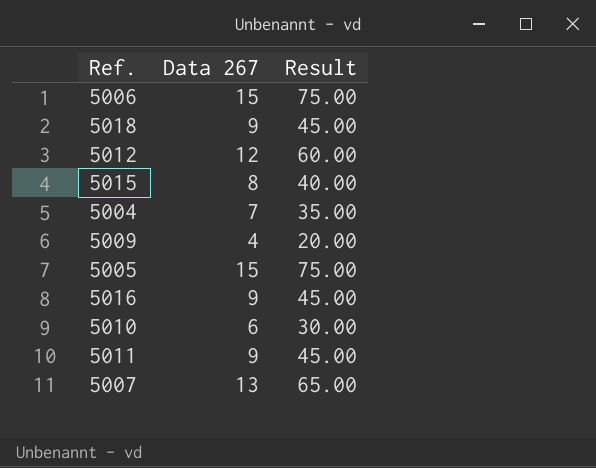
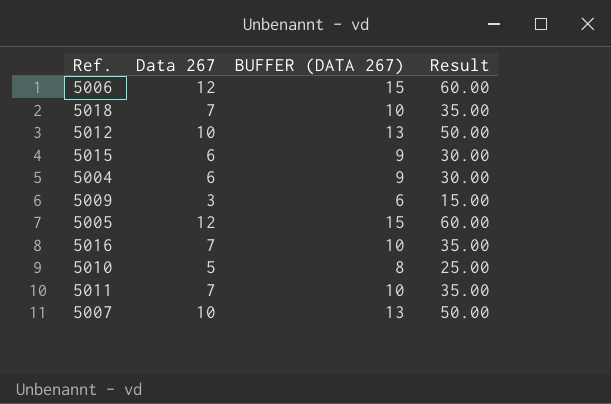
column BUFFER (DATA 267) | formula: none -> [Data 267] + 3
5006 | Data 267: 15 -> 12
5006 | Result: 75.00 -> 60.00
5018 | Data 267: 9 -> 7
5018 | Result: 45.00 -> 35.00
5012 | Data 267: 12 -> 10
5012 | Result: 60.00 -> 50.00
5015 | Data 267: 8 -> 6
5015 | Result: 40.00 -> 30.00
5004 | Data 267: 7 -> 6
5004 | Result: 35.00 -> 30.00
5009 | Data 267: 4 -> 3
5009 | Result: 20.00 -> 15.00
5005 | Data 267: 15 -> 12
5005 | Result: 75.00 -> 60.00
5016 | Data 267: 9 -> 7
5016 | Result: 45.00 -> 35.00
5010 | Data 267: 6 -> 5
5010 | Result: 30.00 -> 25.00
5011 | Data 267: 9 -> 7
5011 | Result: 45.00 -> 35.00
5007 | Data 267: 13 -> 10
5007 | Result: 65.00 -> 50.00

